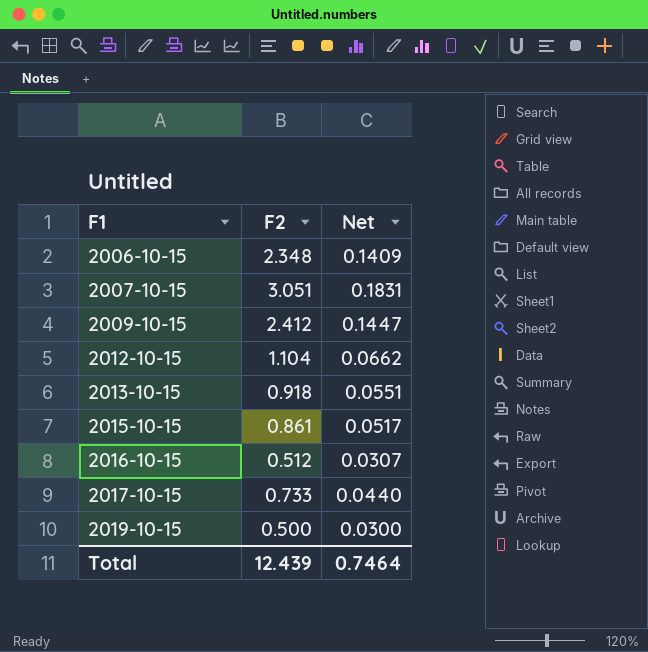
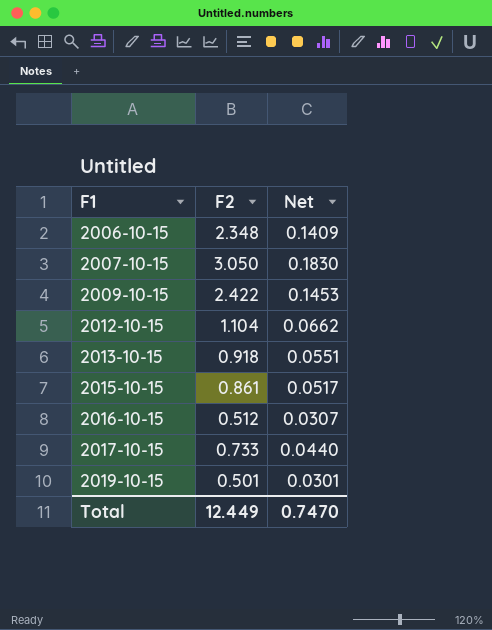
2007-10-15 | F2: 3.051 -> 3.050
2007-10-15 | Net: 0.1831 -> 0.1830
2009-10-15 | F2: 2.412 -> 2.422
2009-10-15 | Net: 0.1447 -> 0.1453
2019-10-15 | F2: 0.500 -> 0.501
2019-10-15 | Net: 0.0300 -> 0.0301
Total | F2: 12.439 -> 12.449
Total | Net: 0.7464 -> 0.7470

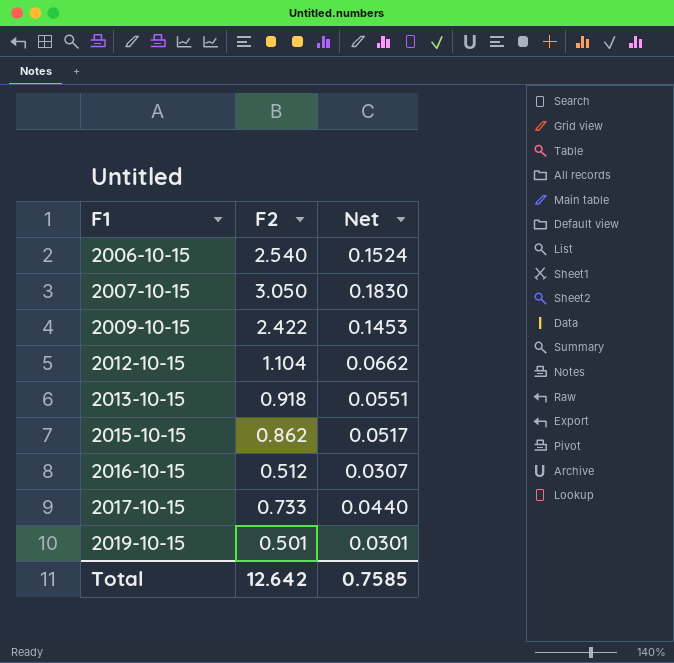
2006-10-15 | F2: 2.348 -> 2.540
2006-10-15 | Net: 0.1409 -> 0.1524
2015-10-15 | F2: 0.861 -> 0.862
Total | F2: 12.449 -> 12.642
Total | Net: 0.7470 -> 0.7585

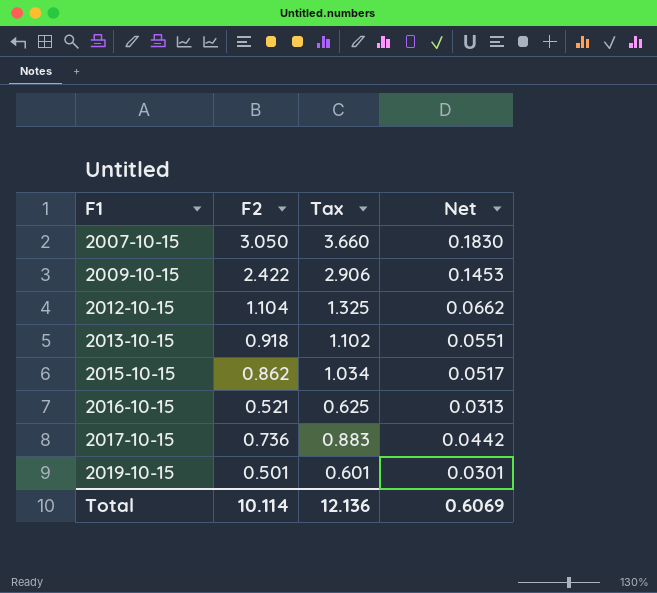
column Tax | formula: none -> [F2] * 1.2
row 2006-10-15: 2.540 | 0.1524 -> none
2016-10-15 | F2: 0.512 -> 0.521
2016-10-15 | Net: 0.0307 -> 0.0313
2017-10-15 | F2: 0.733 -> 0.736
2017-10-15 | Net: 0.0440 -> 0.0442
Total | F2: 12.642 -> 10.114
Total | Net: 0.7585 -> 0.6069

